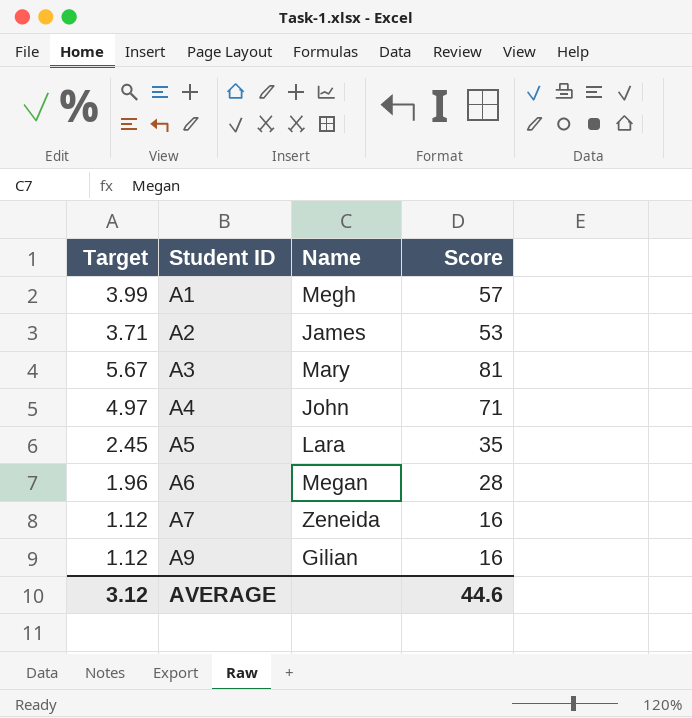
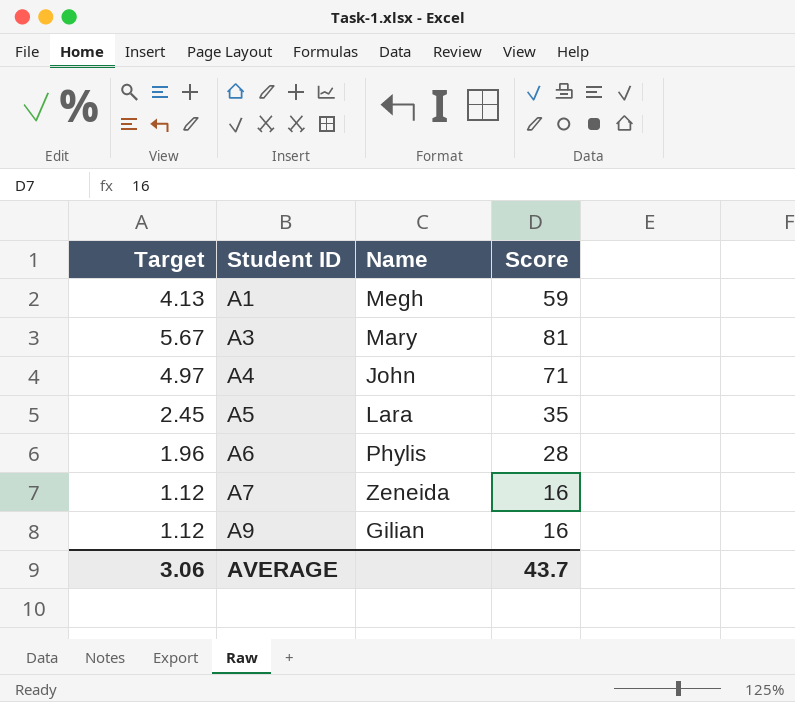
row A2: 3.71 | James | 53 -> none
A1 | Target: 3.99 -> 4.13
A1 | Score: 57 -> 59
A6 | Name: Megan -> Phylis
AVERAGE | Target: 3.12 -> 3.06
AVERAGE | Score: 44.6 -> 43.7

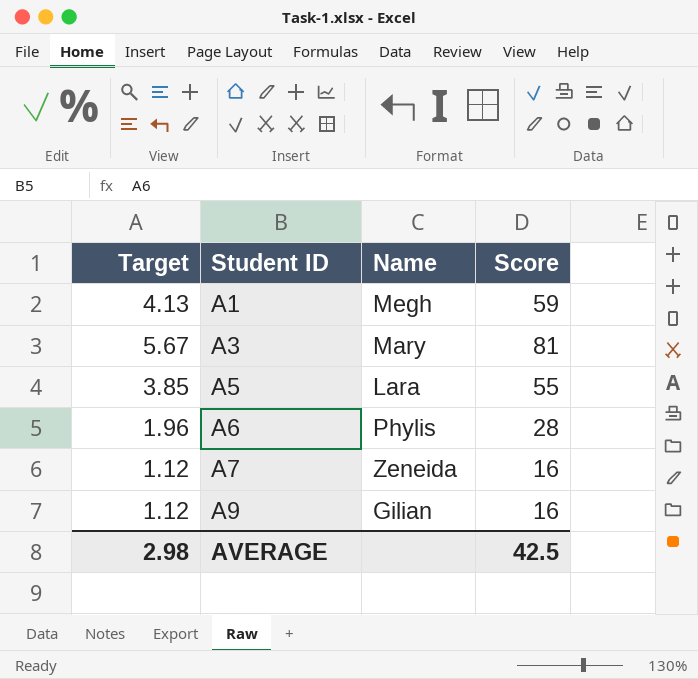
row A4: 4.97 | John | 71 -> none
A5 | Target: 2.45 -> 3.85
A5 | Score: 35 -> 55
AVERAGE | Target: 3.06 -> 2.98
AVERAGE | Score: 43.7 -> 42.5

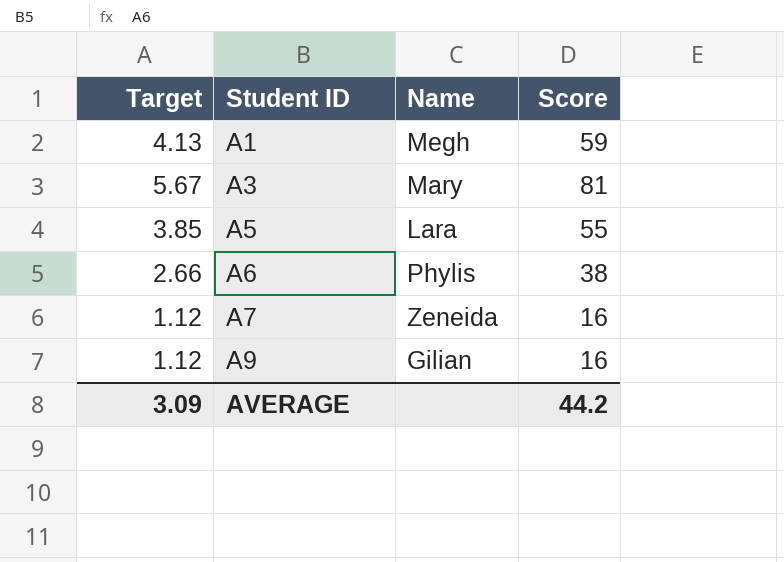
A6 | Target: 1.96 -> 2.66
A6 | Score: 28 -> 38
AVERAGE | Target: 2.98 -> 3.09
AVERAGE | Score: 42.5 -> 44.2

